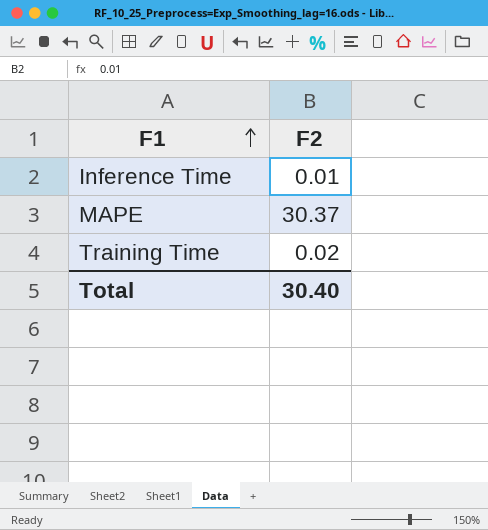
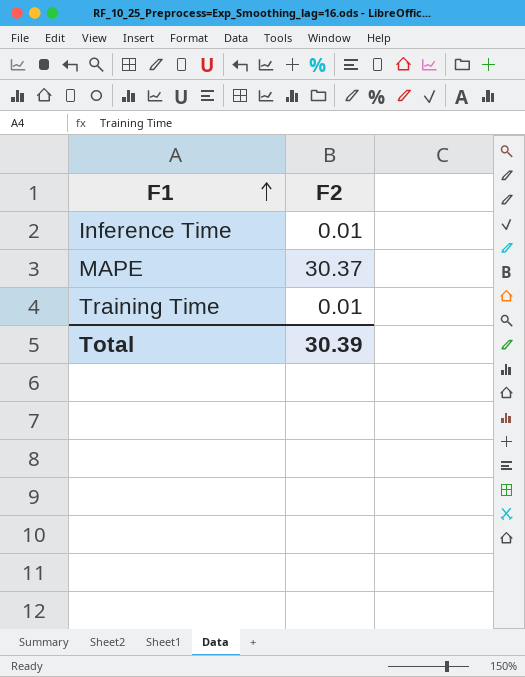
Training Time | F2: 0.02 -> 0.01
Total | F2: 30.40 -> 30.39

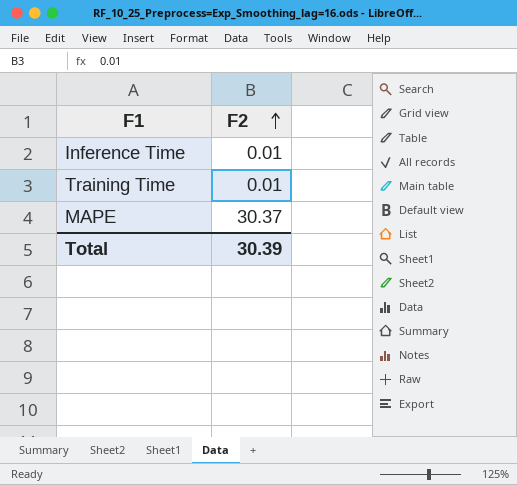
row order: F1 ascending -> F2 ascending

